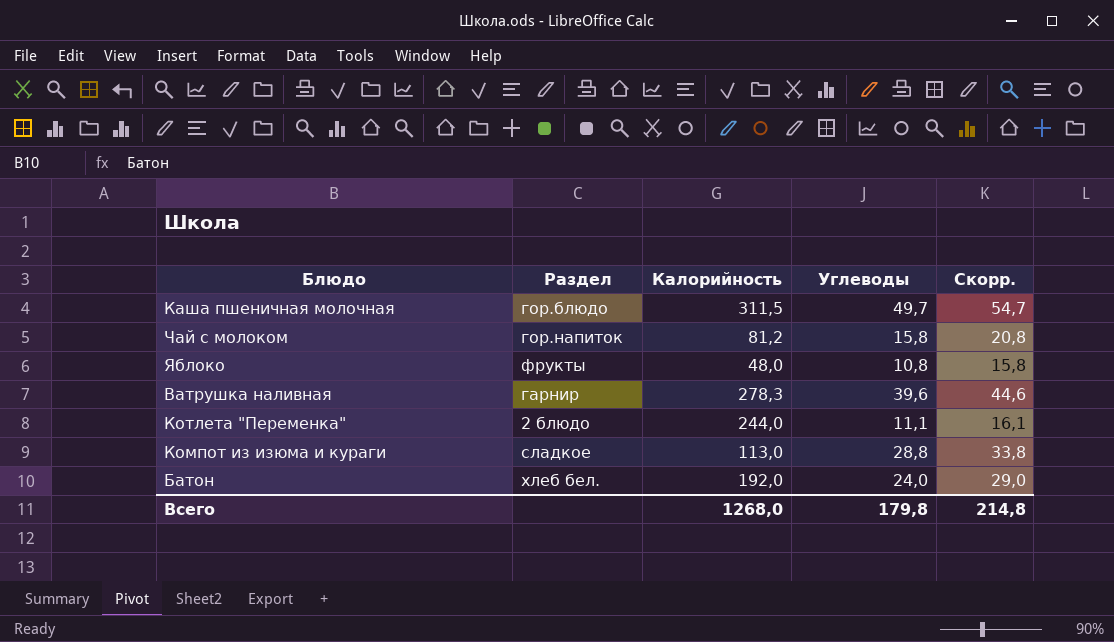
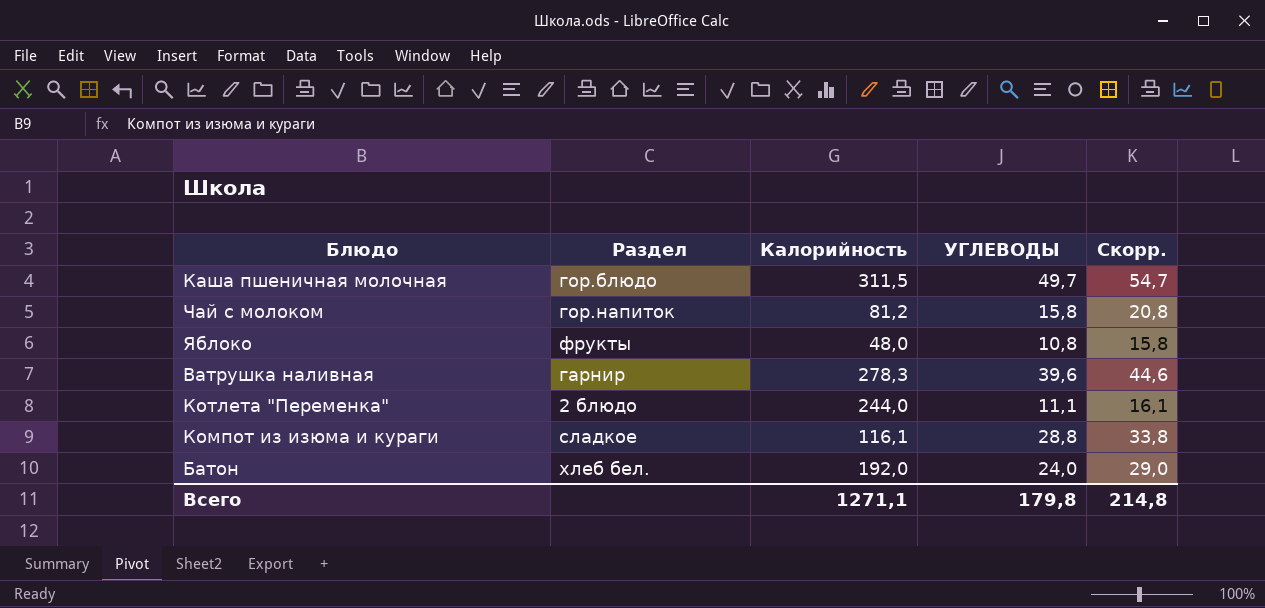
column name: Углеводы -> УГЛЕВОДЫ
Компот из изюма и кураги | Калорийность: 113,0 -> 116,1
Всего | Калорийность: 1268,0 -> 1271,1

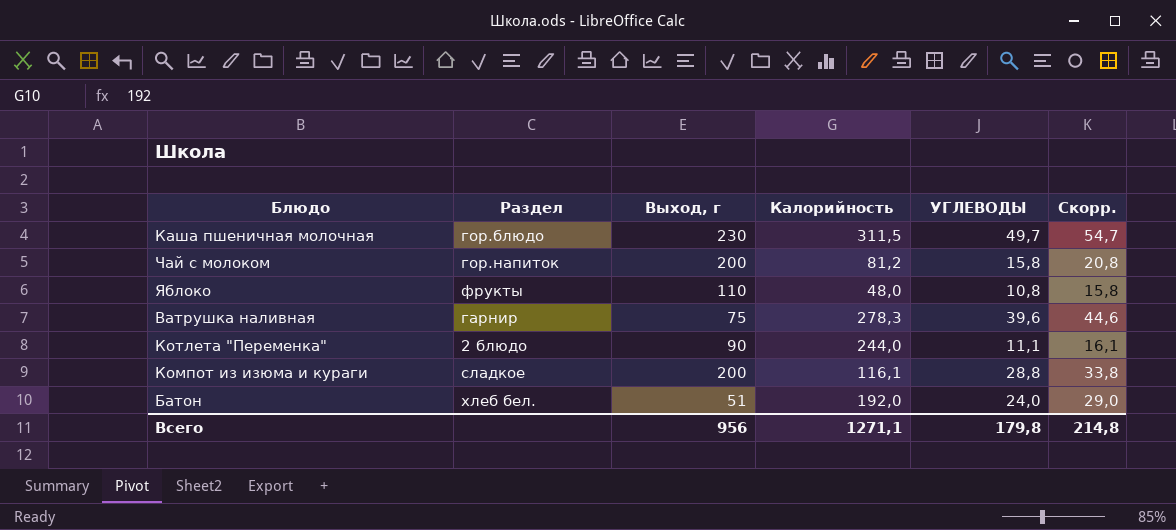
column Выход, г | position: none -> 3

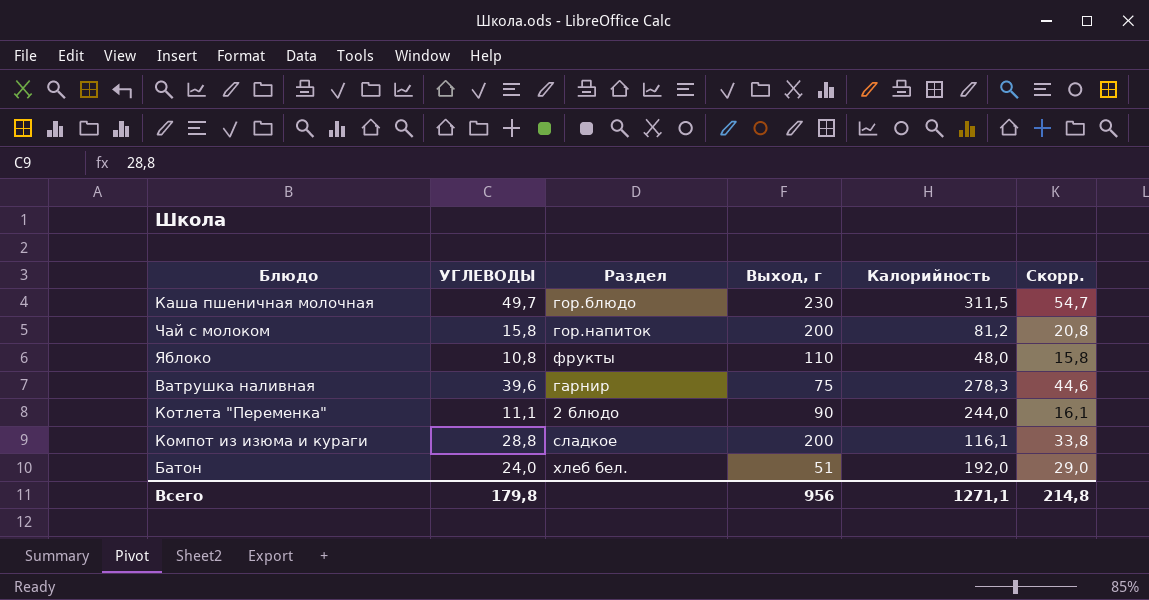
column УГЛЕВОДЫ | position: 5 -> 2

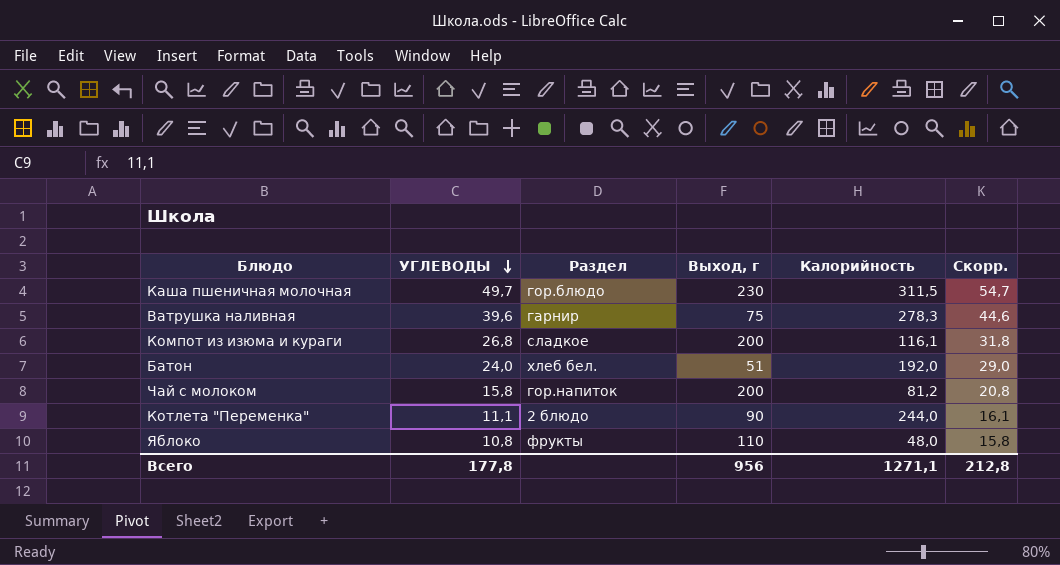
row order: none -> УГЛЕВОДЫ descending
Компот из изюма и кураги | УГЛЕВОДЫ: 28,8 -> 26,8
Компот из изюма и кураги | Скорр.: 33,8 -> 31,8
Всего | УГЛЕВОДЫ: 179,8 -> 177,8
Всего | Скорр.: 214,8 -> 212,8

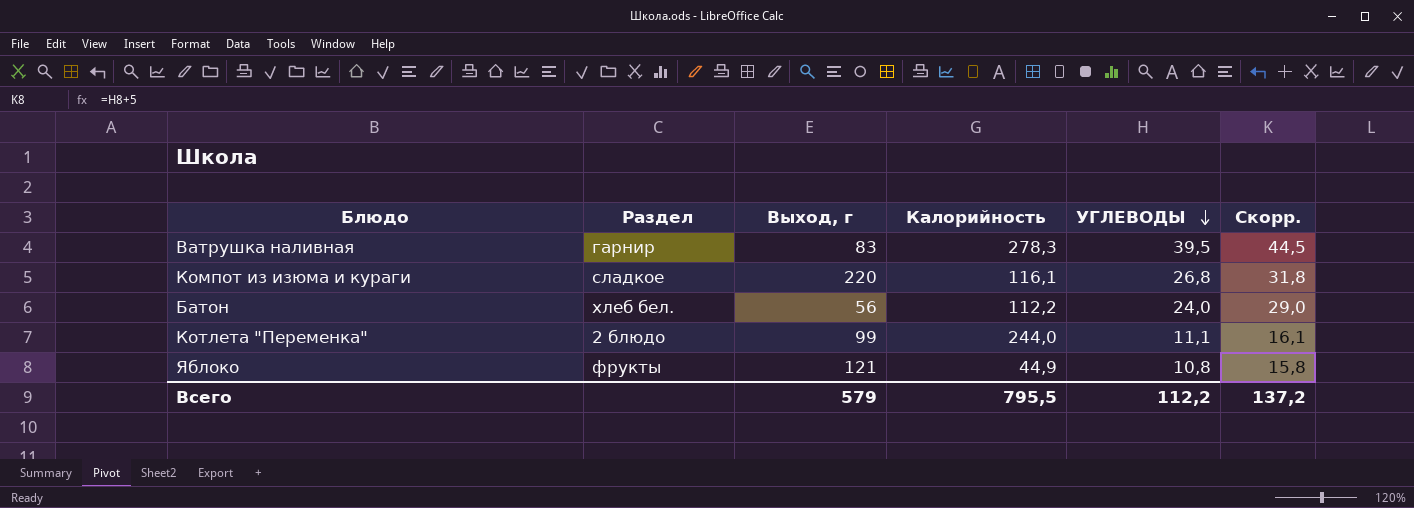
column УГЛЕВОДЫ | position: 2 -> 5
row Каша пшеничная молочная: 49,7 | гор.блюдо | 230 | 311,5 | 54,7 -> none
row Чай с молоком: 15,8 | гор.напиток | 200 | 81,2 | 20,8 -> none
Ватрушка наливная | Выход, г: 75 -> 83
Ватрушка наливная | УГЛЕВОДЫ: 39,6 -> 39,5
Ватрушка наливная | Скорр.: 44,6 -> 44,5
Компот из изюма и кураги | Выход, г: 200 -> 220
Батон | Выход, г: 51 -> 56
Батон | Калорийность: 192,0 -> 112,2
Котлета "Переменка" | Выход, г: 90 -> 99
Яблоко | Выход, г: 110 -> 121
Яблоко | Калорийность: 48,0 -> 44,9
Всего | Выход, г: 956 -> 579
Всего | Калорийность: 1271,1 -> 795,5
Всего | УГЛЕВОДЫ: 177,8 -> 112,2
Всего | Скорр.: 212,8 -> 137,2

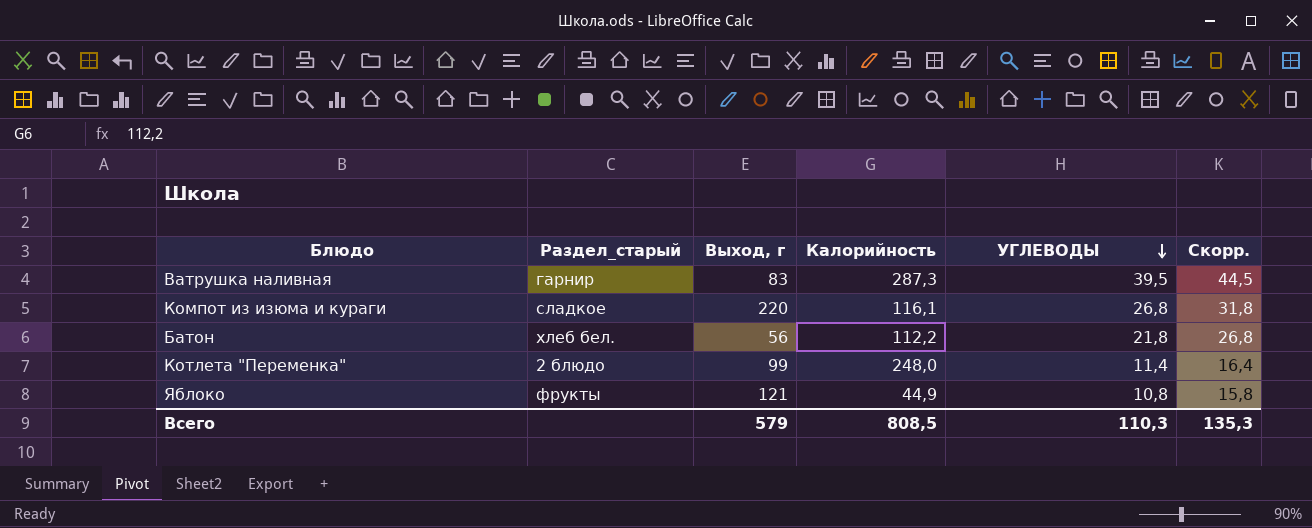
column name: Раздел -> Раздел_старый
Ватрушка наливная | Калорийность: 278,3 -> 287,3
Батон | УГЛЕВОДЫ: 24,0 -> 21,8
Батон | Скорр.: 29,0 -> 26,8
Котлета "Переменка" | Калорийность: 244,0 -> 248,0
Котлета "Переменка" | УГЛЕВОДЫ: 11,1 -> 11,4
Котлета "Переменка" | Скорр.: 16,1 -> 16,4
Всего | Калорийность: 795,5 -> 808,5
Всего | УГЛЕВОДЫ: 112,2 -> 110,3
Всего | Скорр.: 137,2 -> 135,3

